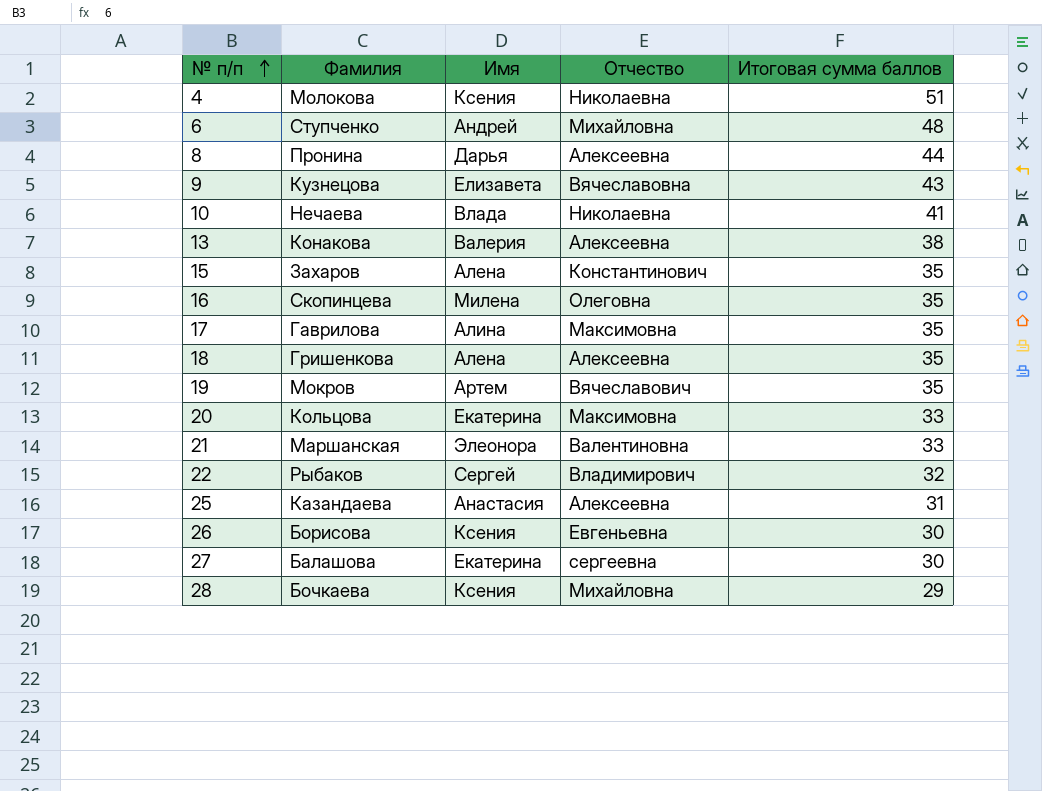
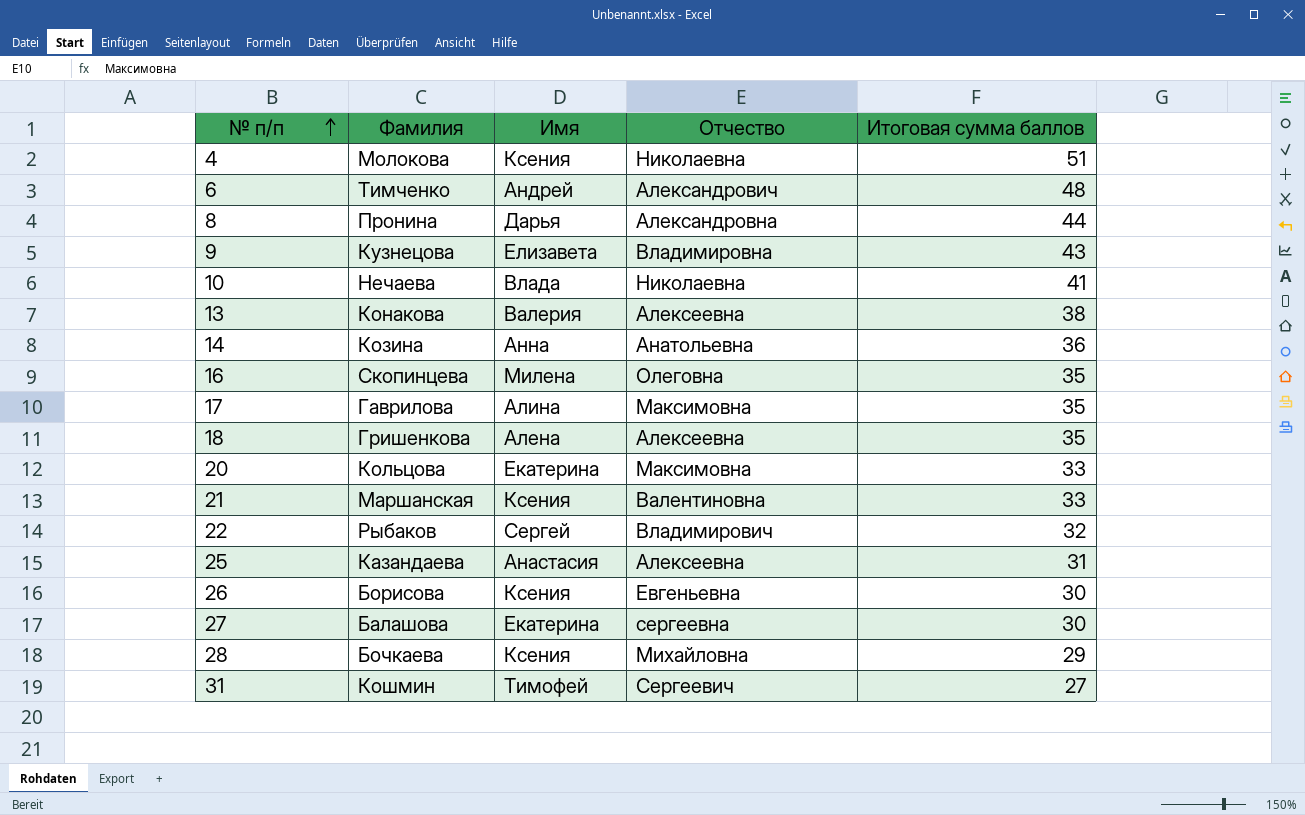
row 15: Захаров | Алена | Константинович | 35 -> none
row 19: Мокров | Артем | Вячеславович | 35 -> none
6 | Фамилия: Ступченко -> Тимченко
6 | Отчество: Михайловна -> Александрович
8 | Отчество: Алексеевна -> Александровна
9 | Отчество: Вячеславовна -> Владимировна
row 14: none -> Козина | Анна | Анатольевна | 36
21 | Имя: Элеонора -> Ксения
row 31: none -> Кошмин | Тимофей | Сергеевич | 27

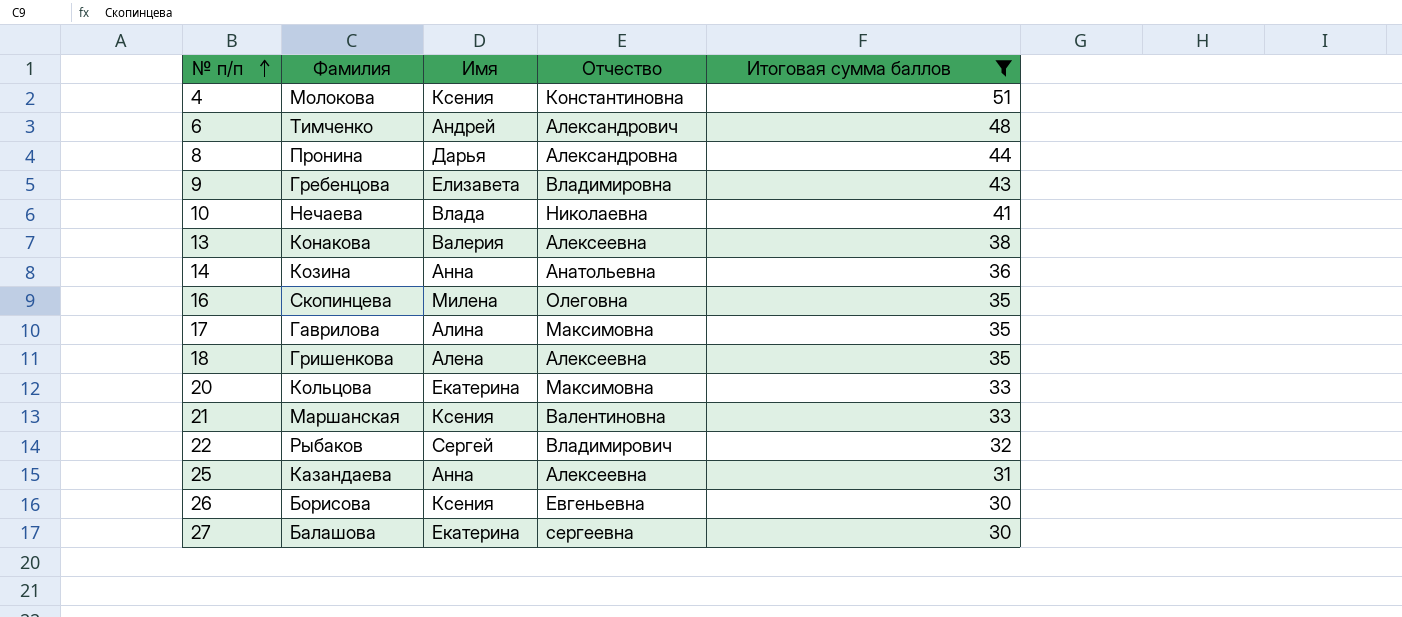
filter: none -> Итоговая сумма баллов >= 30
4 | Отчество: Николаевна -> Константиновна
9 | Фамилия: Кузнецова -> Гребенцова
25 | Имя: Анастасия -> Анна

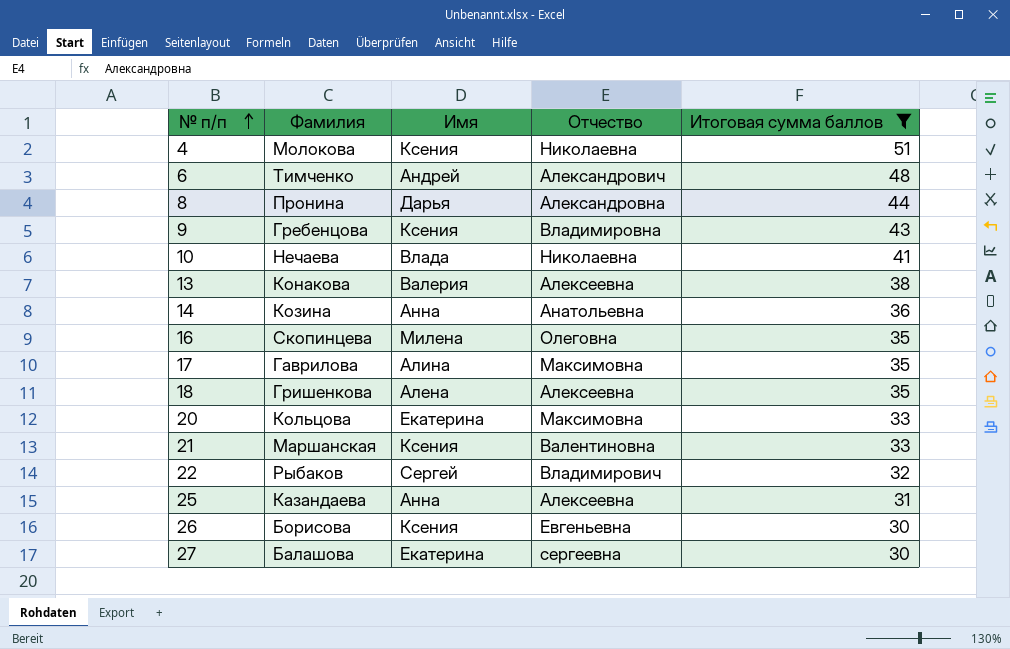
4 | Отчество: Константиновна -> Николаевна
9 | Имя: Елизавета -> Ксения

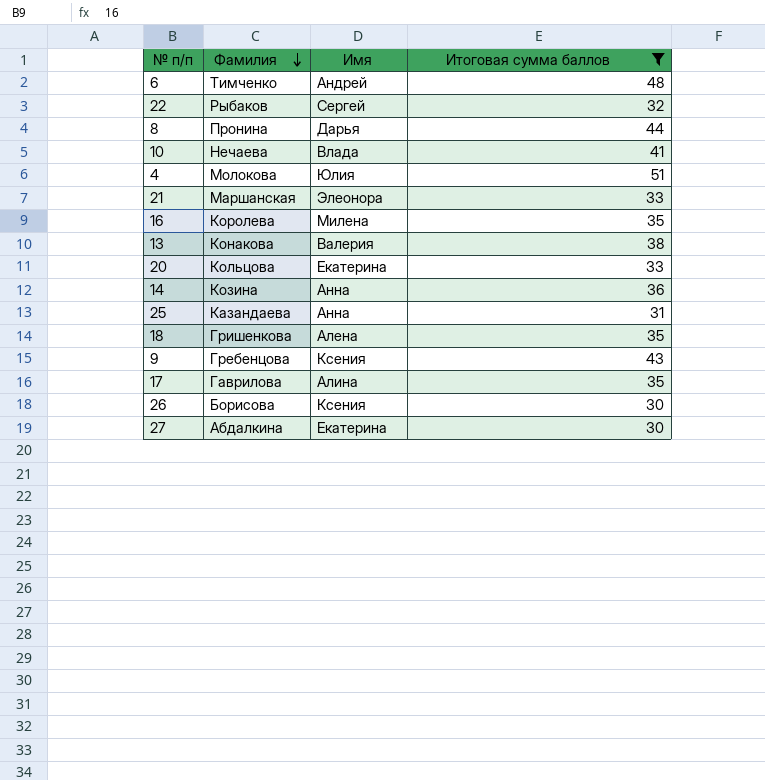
row order: № п/п ascending -> Фамилия descending
column Отчество | position: 4 -> none
4 | Имя: Ксения -> Юлия
21 | Имя: Ксения -> Элеонора
16 | Фамилия: Скопинцева -> Королева
27 | Фамилия: Балашова -> Абдалкина

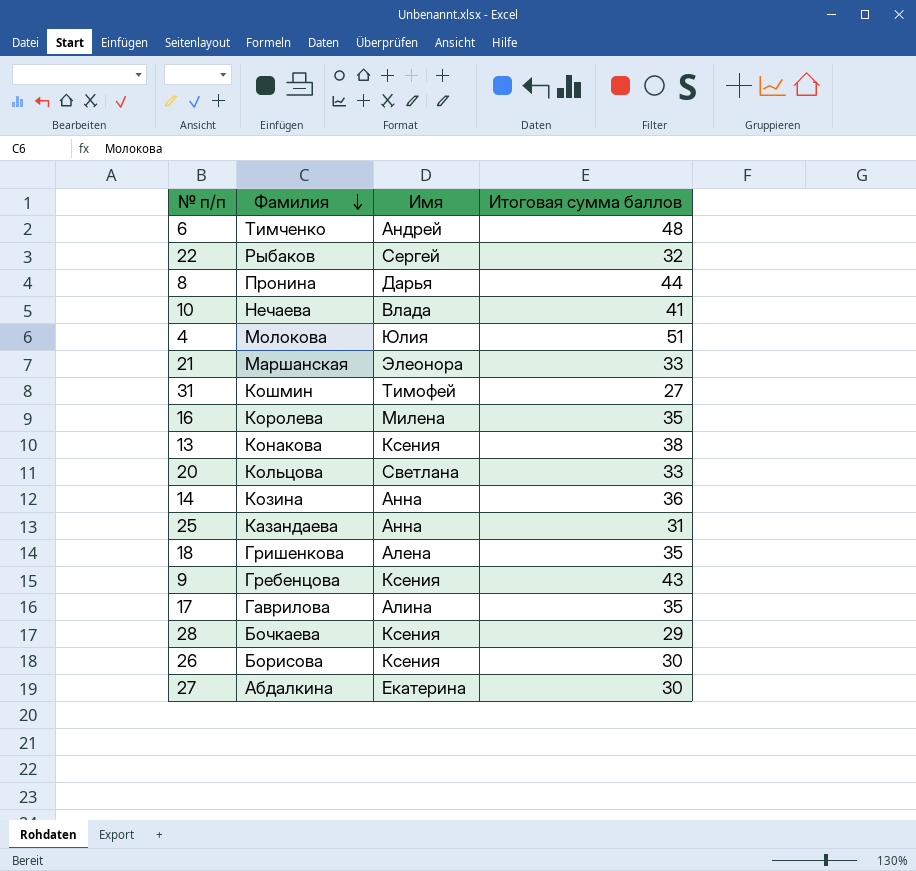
filter: Итоговая сумма баллов >= 30 -> none
13 | Имя: Валерия -> Ксения
20 | Имя: Екатерина -> Светлана

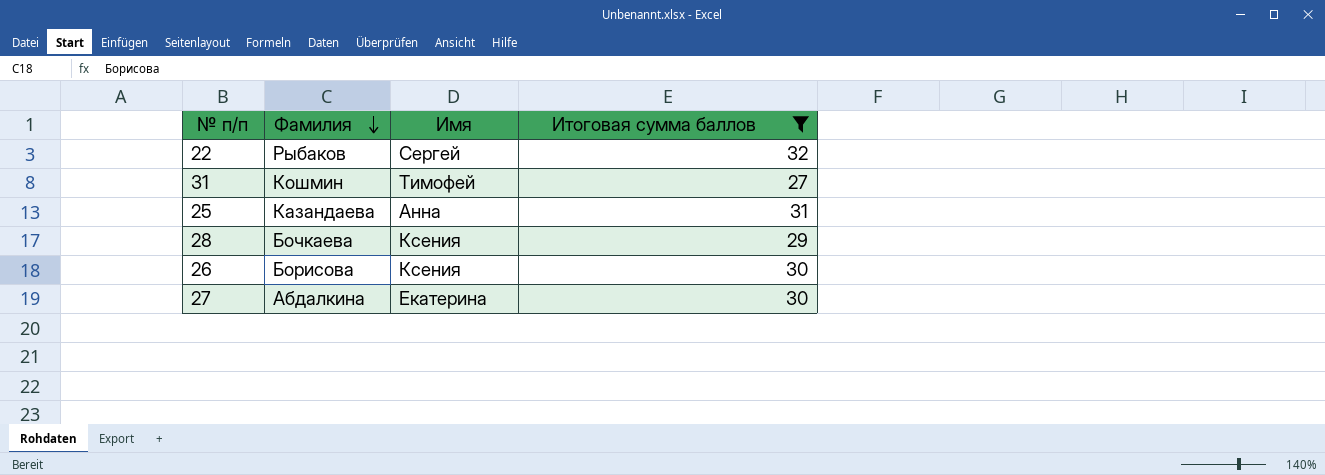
filter: none -> Итоговая сумма баллов <= 32

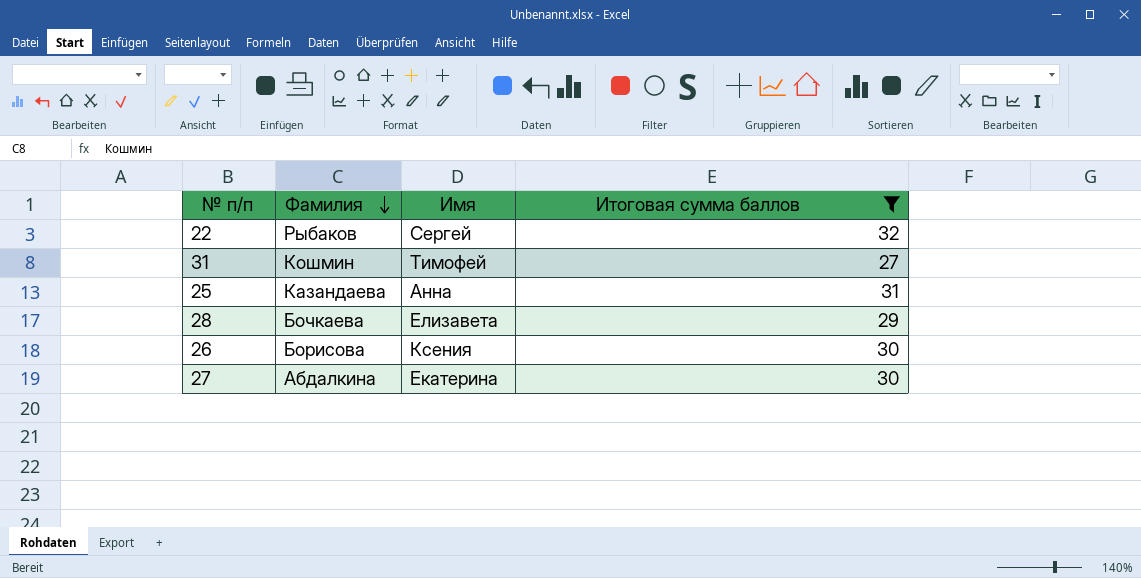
28 | Имя: Ксения -> Елизавета

